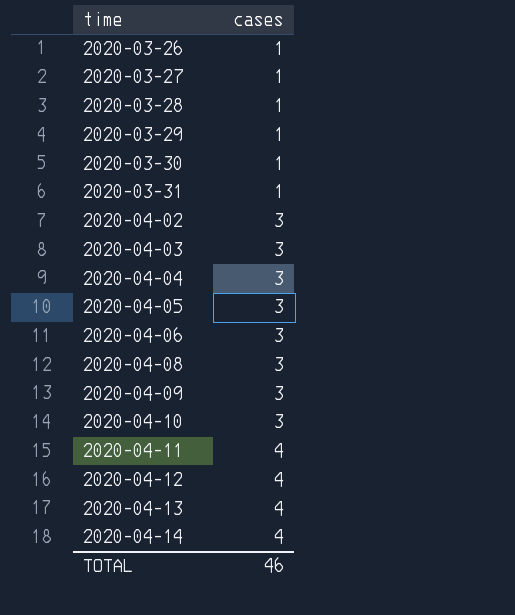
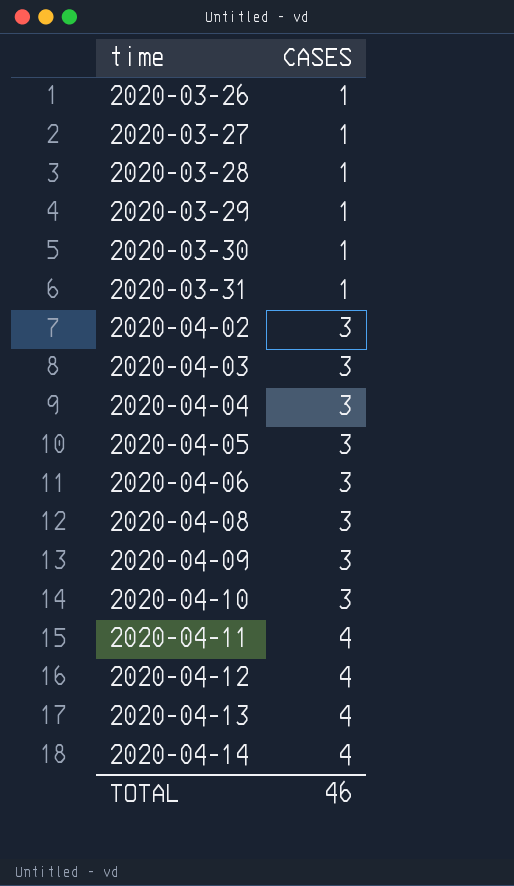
column name: cases -> CASES

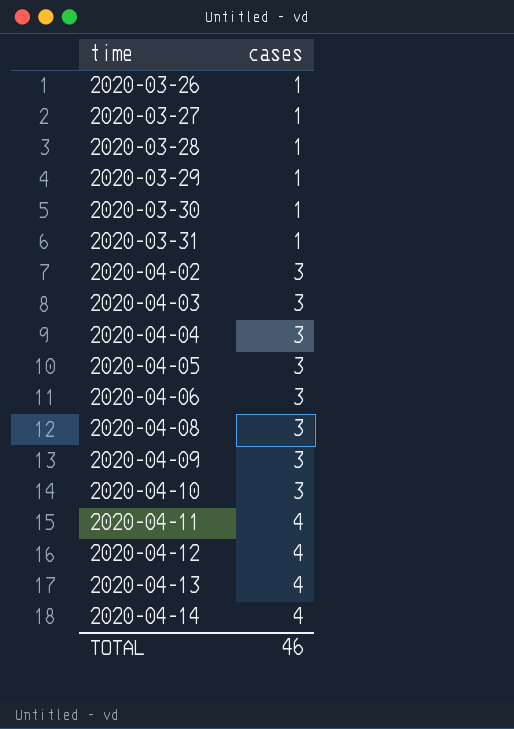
column name: CASES -> cases

